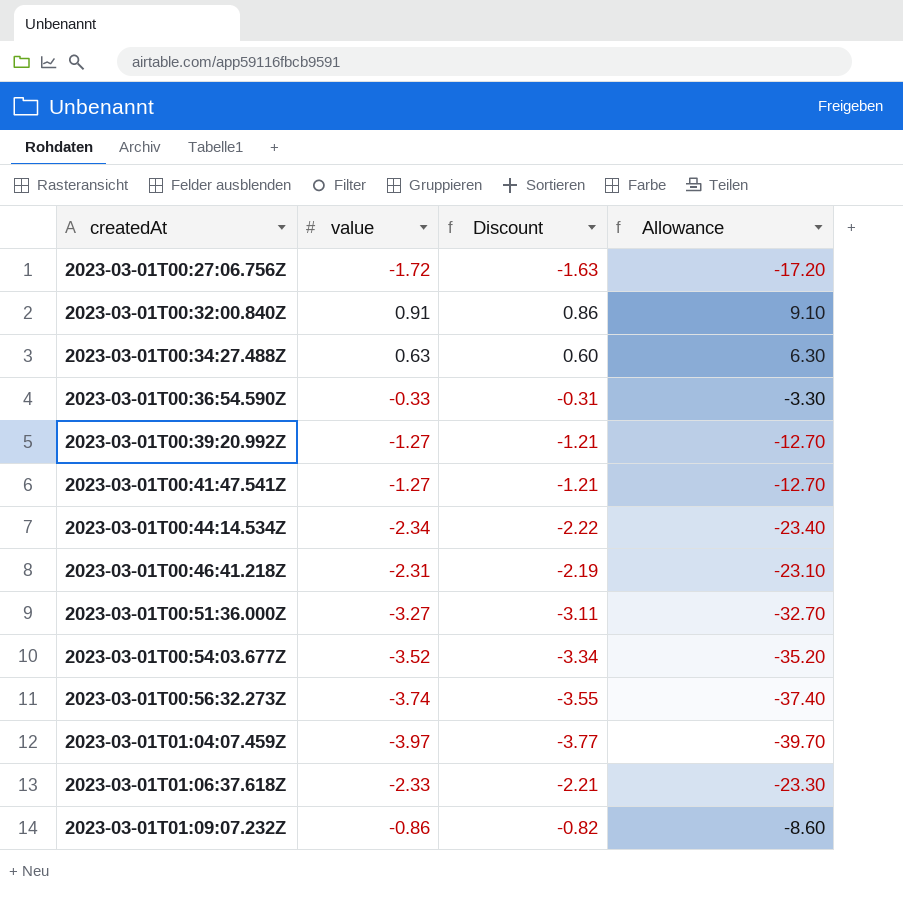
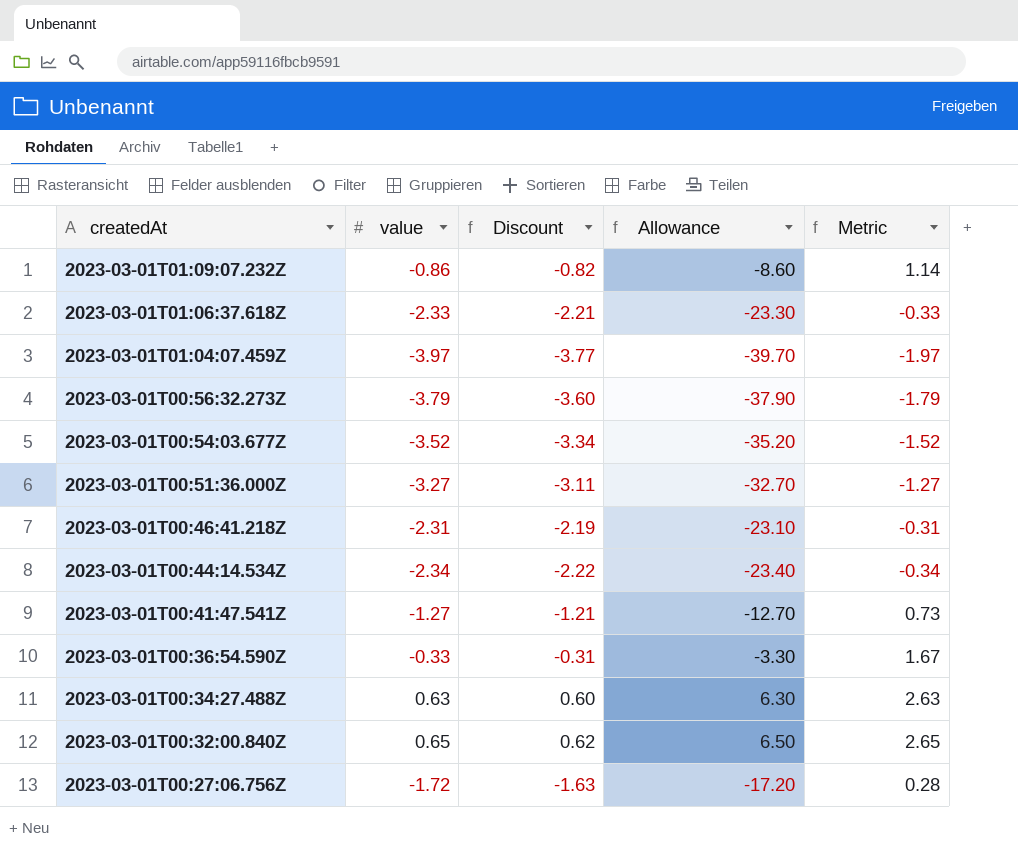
row order: createdAt ascending -> createdAt descending
column Metric | formula: none -> [value] + 2
row 2023-03-01T00:39:20.992Z: -1.27 | -1.21 | -12.70 -> none
2023-03-01T00:56:32.273Z | value: -3.74 -> -3.79
2023-03-01T00:56:32.273Z | Discount: -3.55 -> -3.60
2023-03-01T00:56:32.273Z | Allowance: -37.40 -> -37.90
2023-03-01T00:32:00.840Z | value: 0.91 -> 0.65
2023-03-01T00:32:00.840Z | Discount: 0.86 -> 0.62
2023-03-01T00:32:00.840Z | Allowance: 9.10 -> 6.50

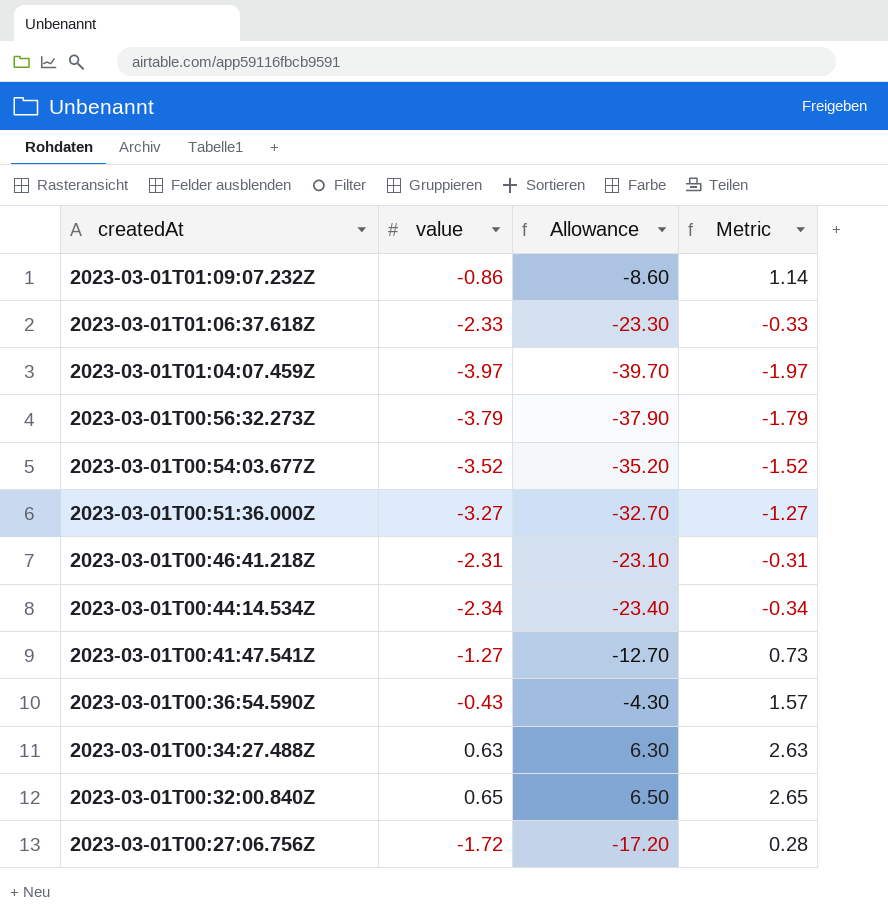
column Discount | formula: [value] * 0.95 -> none
2023-03-01T00:36:54.590Z | value: -0.33 -> -0.43
2023-03-01T00:36:54.590Z | Allowance: -3.30 -> -4.30
2023-03-01T00:36:54.590Z | Metric: 1.67 -> 1.57

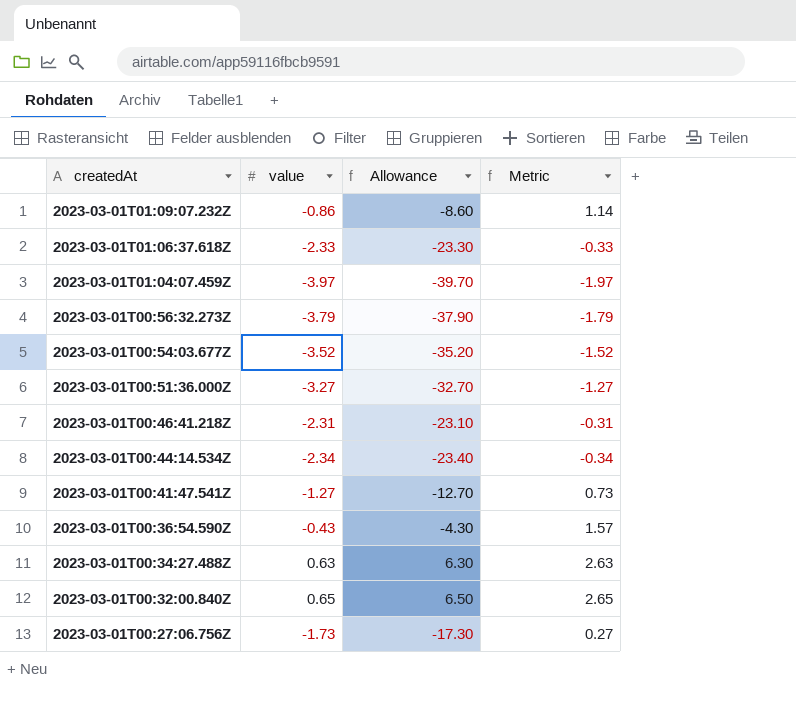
2023-03-01T00:27:06.756Z | value: -1.72 -> -1.73
2023-03-01T00:27:06.756Z | Allowance: -17.20 -> -17.30
2023-03-01T00:27:06.756Z | Metric: 0.28 -> 0.27

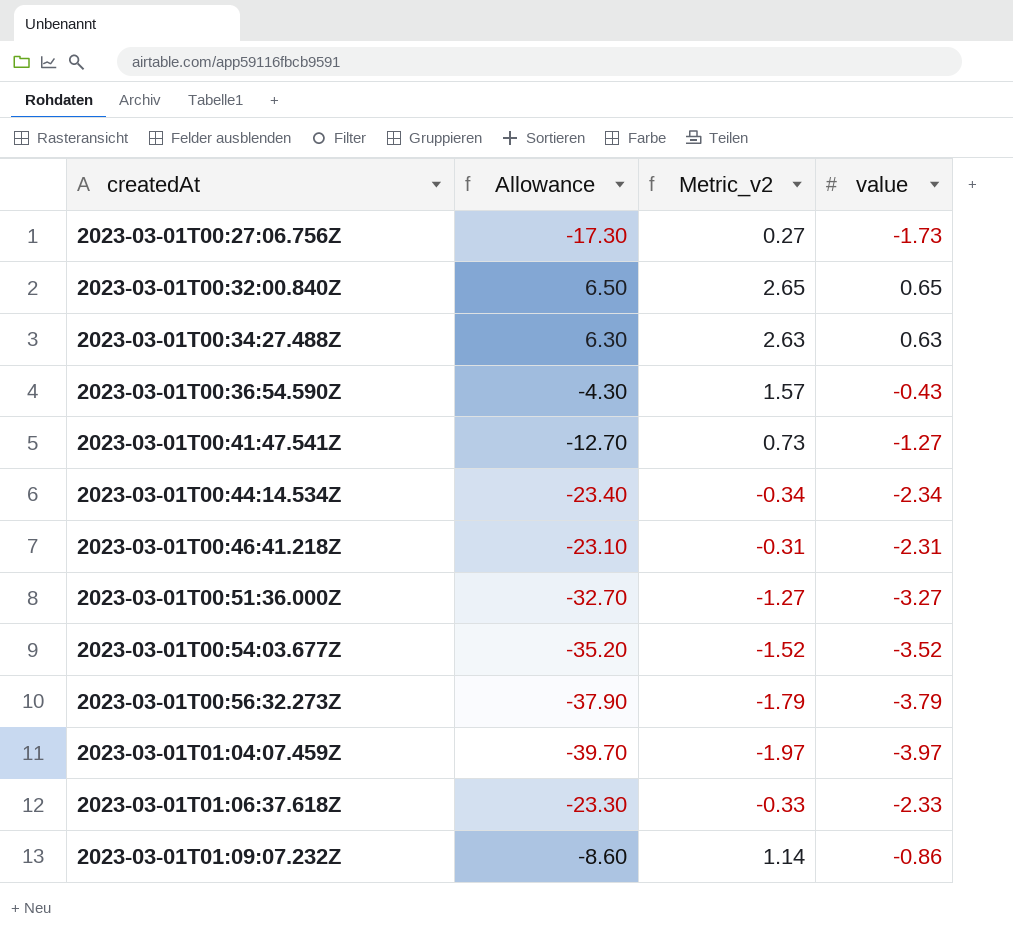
row order: createdAt descending -> createdAt ascending
column name: Metric -> Metric_v2
column value | position: 2 -> 4

